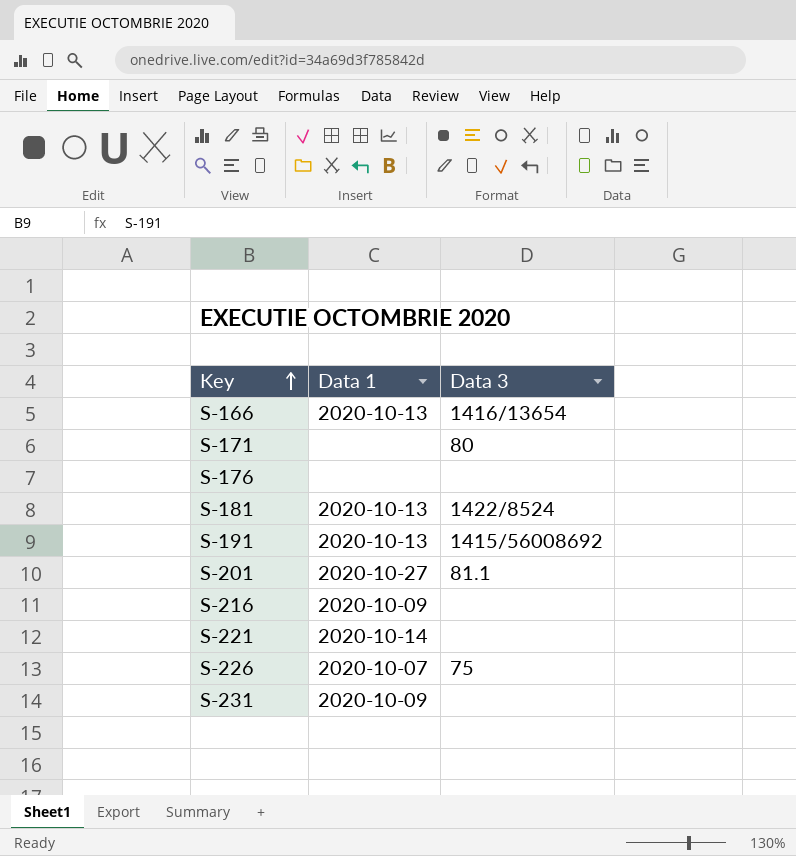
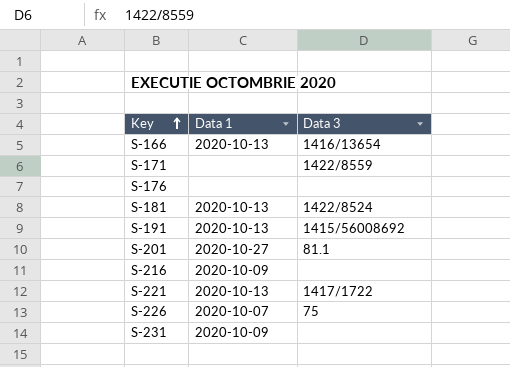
S-171 | Data 3: 80 -> 1422/8559
S-221 | Data 1: 2020-10-14 -> 2020-10-13
S-221 | Data 3: none -> 1417/1722

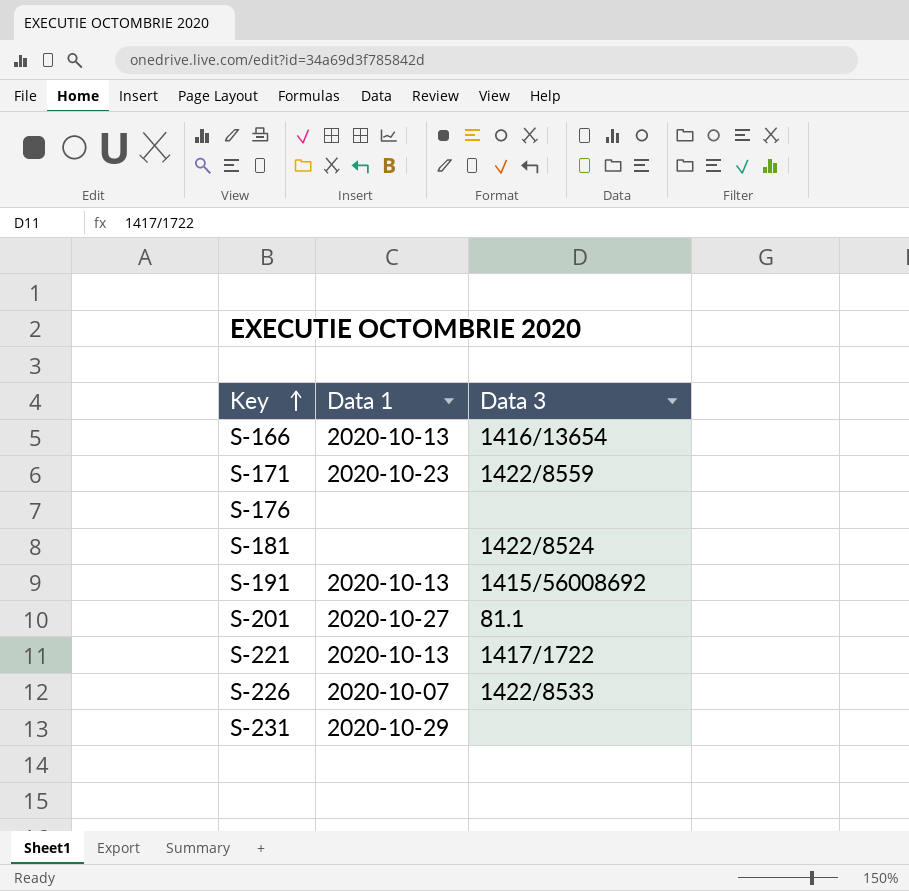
row S-216: 2020-10-09 | none -> none
S-171 | Data 1: none -> 2020-10-23
S-181 | Data 1: 2020-10-13 -> none
S-226 | Data 3: 75 -> 1422/8533
S-231 | Data 1: 2020-10-09 -> 2020-10-29

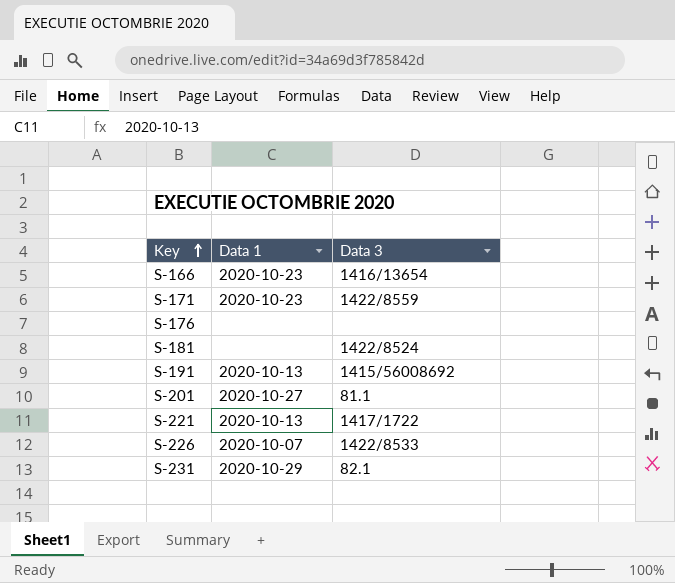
S-166 | Data 1: 2020-10-13 -> 2020-10-23
S-231 | Data 3: none -> 82.1

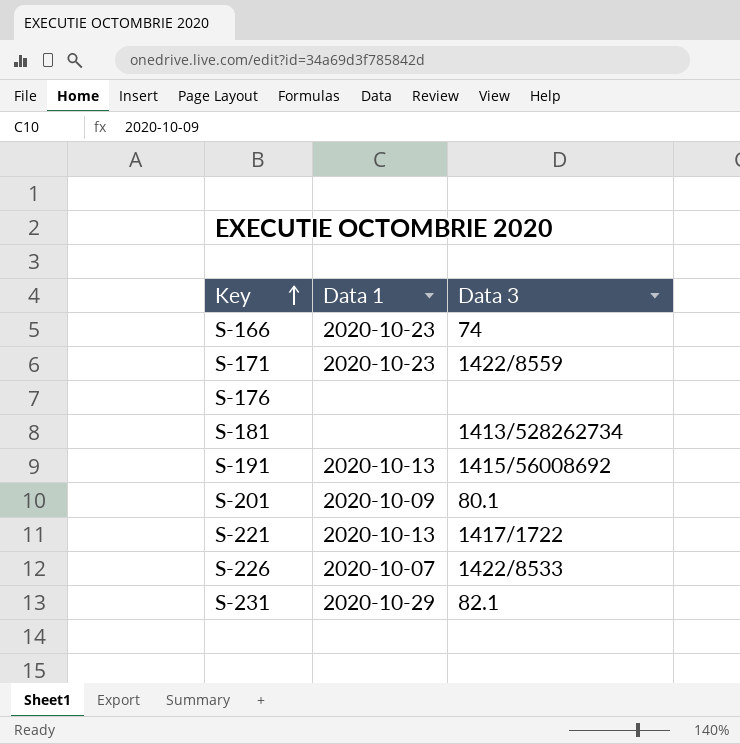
S-166 | Data 3: 1416/13654 -> 74
S-181 | Data 3: 1422/8524 -> 1413/528262734
S-201 | Data 1: 2020-10-27 -> 2020-10-09
S-201 | Data 3: 81.1 -> 80.1

